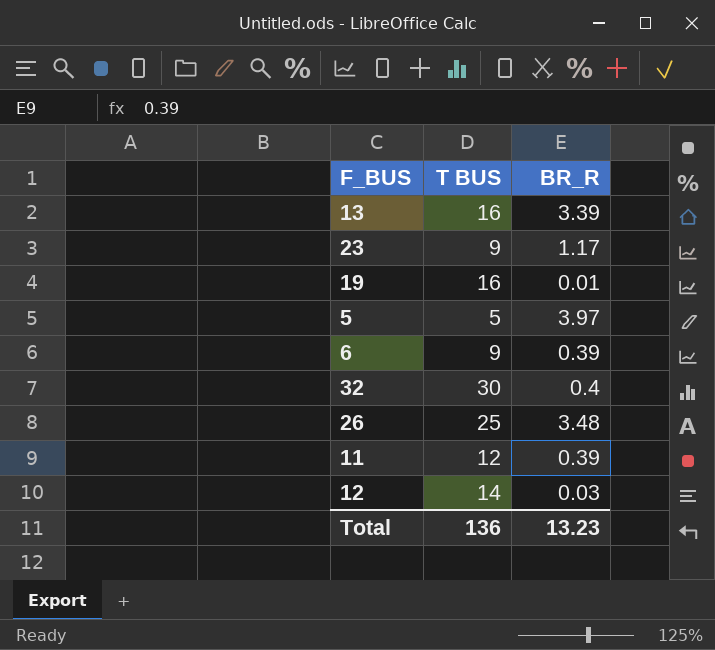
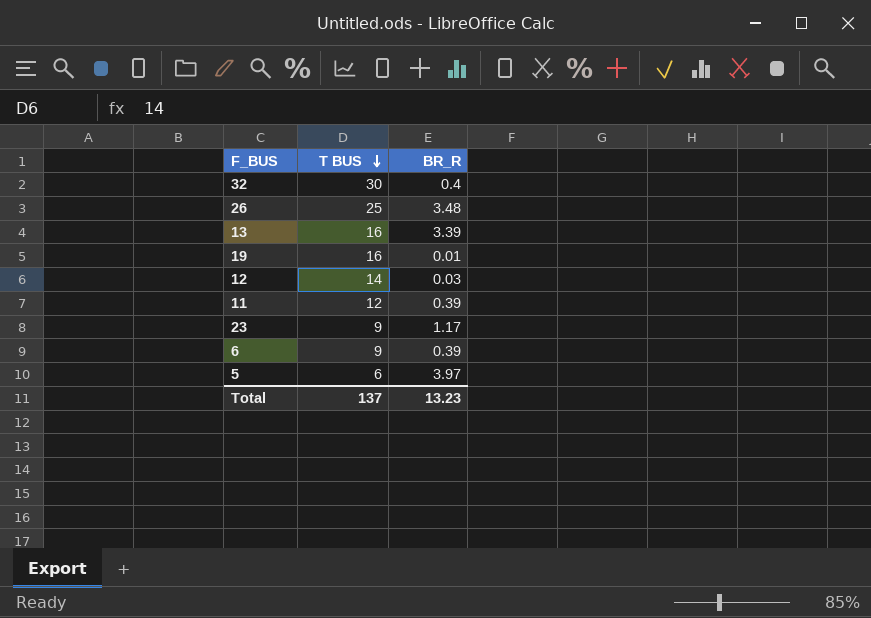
row order: none -> T BUS descending
5 | T BUS: 5 -> 6
Total | T BUS: 136 -> 137

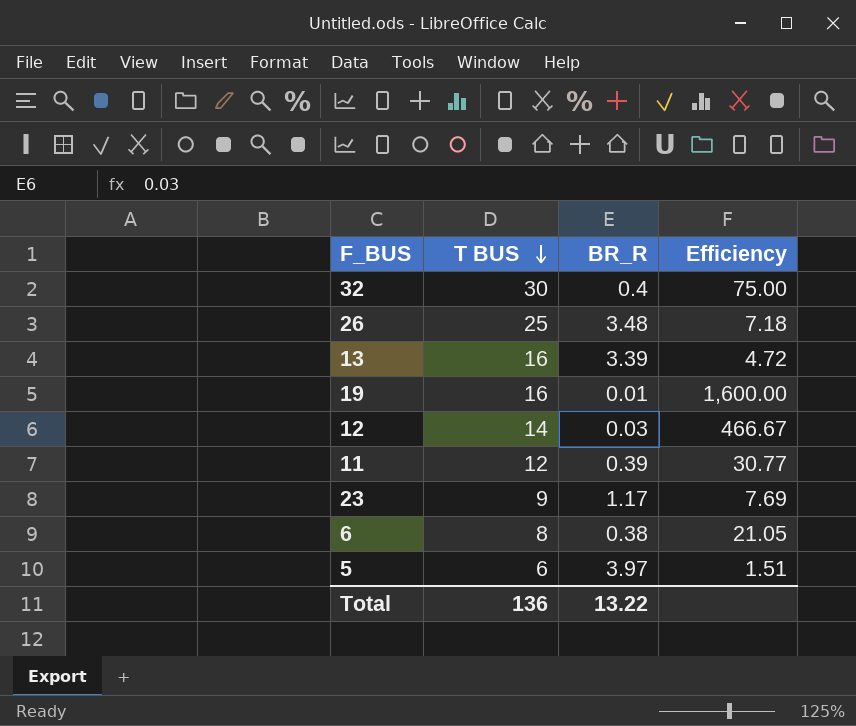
column Efficiency | formula: none -> [T BUS] / [BR_R]
6 | T BUS: 9 -> 8
6 | BR_R: 0.39 -> 0.38
Total | T BUS: 137 -> 136
Total | BR_R: 13.23 -> 13.22

